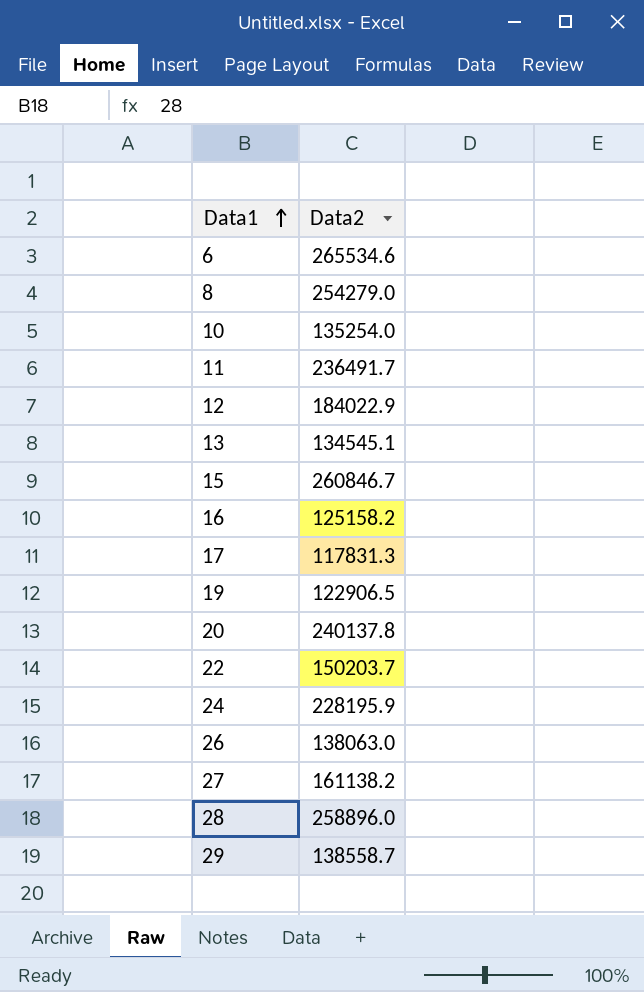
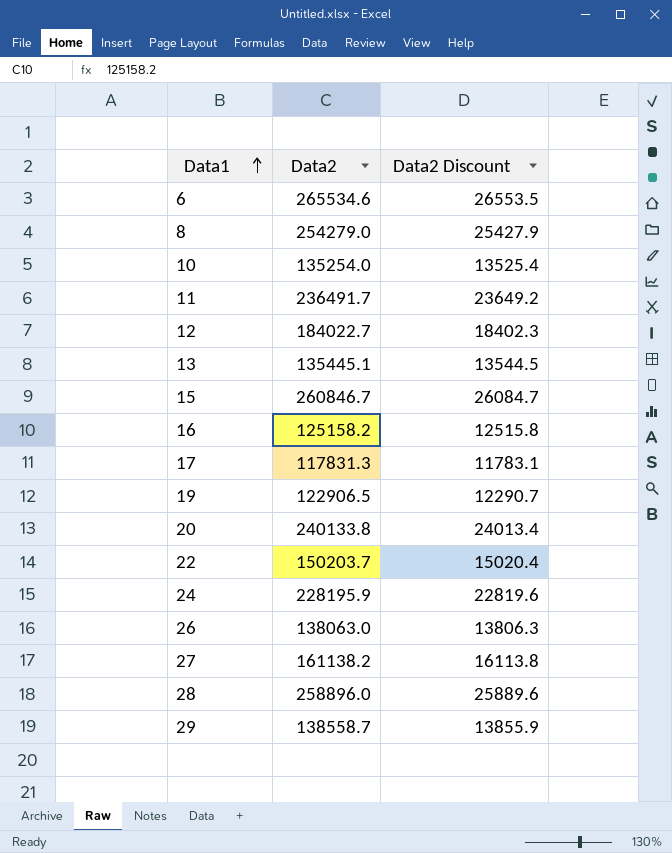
column Data2 Discount | formula: none -> [Data2] * 0.1
12 | Data2: 184022.9 -> 184022.7
13 | Data2: 134545.1 -> 135445.1
20 | Data2: 240137.8 -> 240133.8

